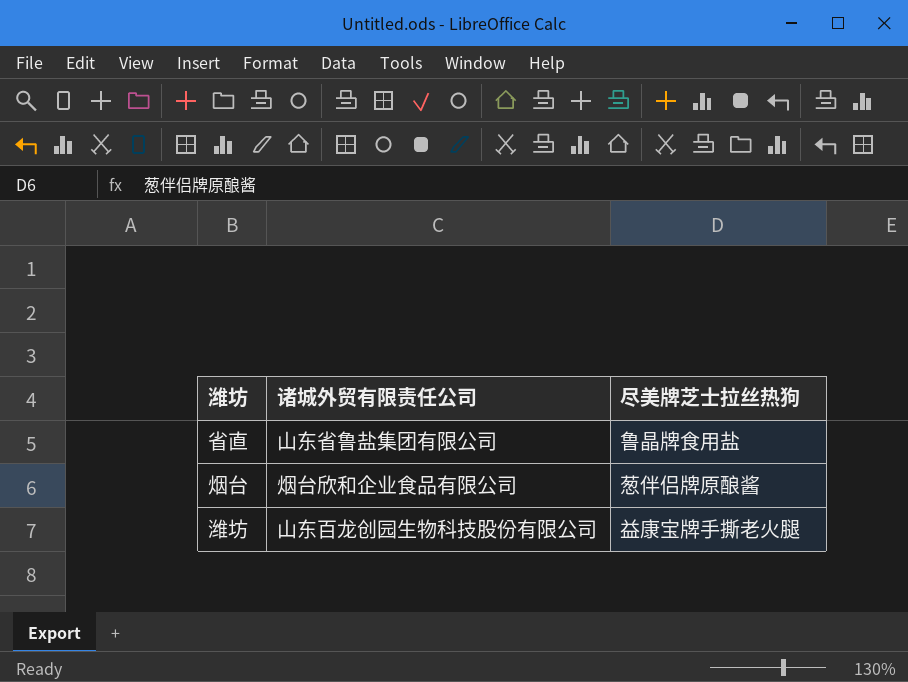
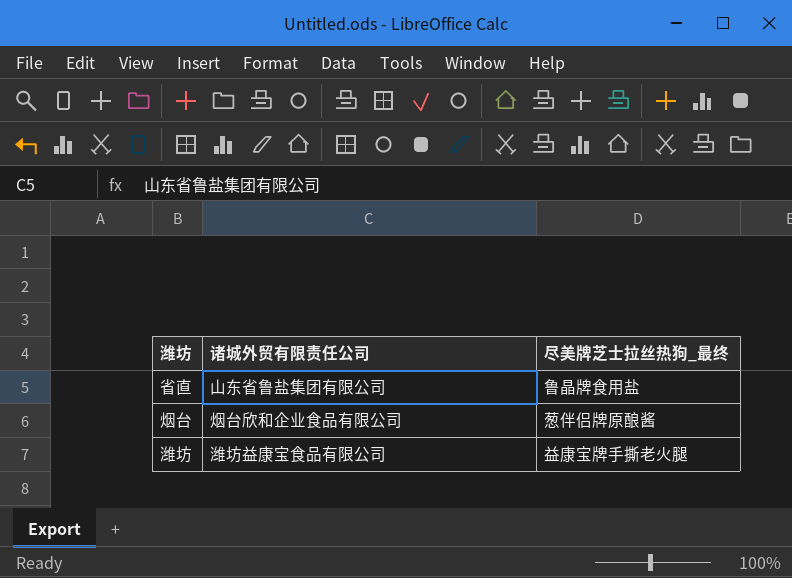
column name: 尽美牌芝士拉丝热狗 -> 尽美牌芝士拉丝热狗_最终
潍坊 | 诸城外贸有限责任公司: 山东百龙创园生物科技股份有限公司 -> 潍坊益康宝食品有限公司

